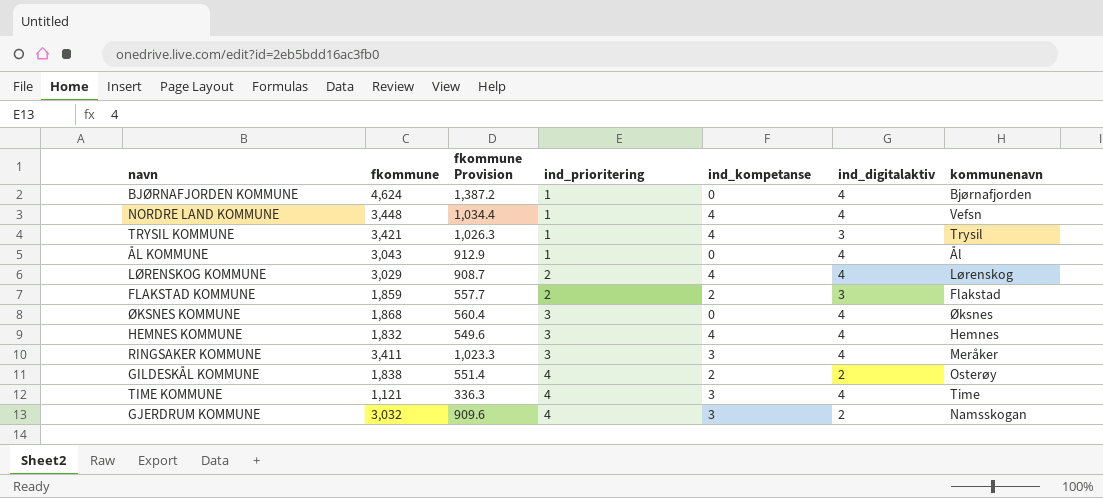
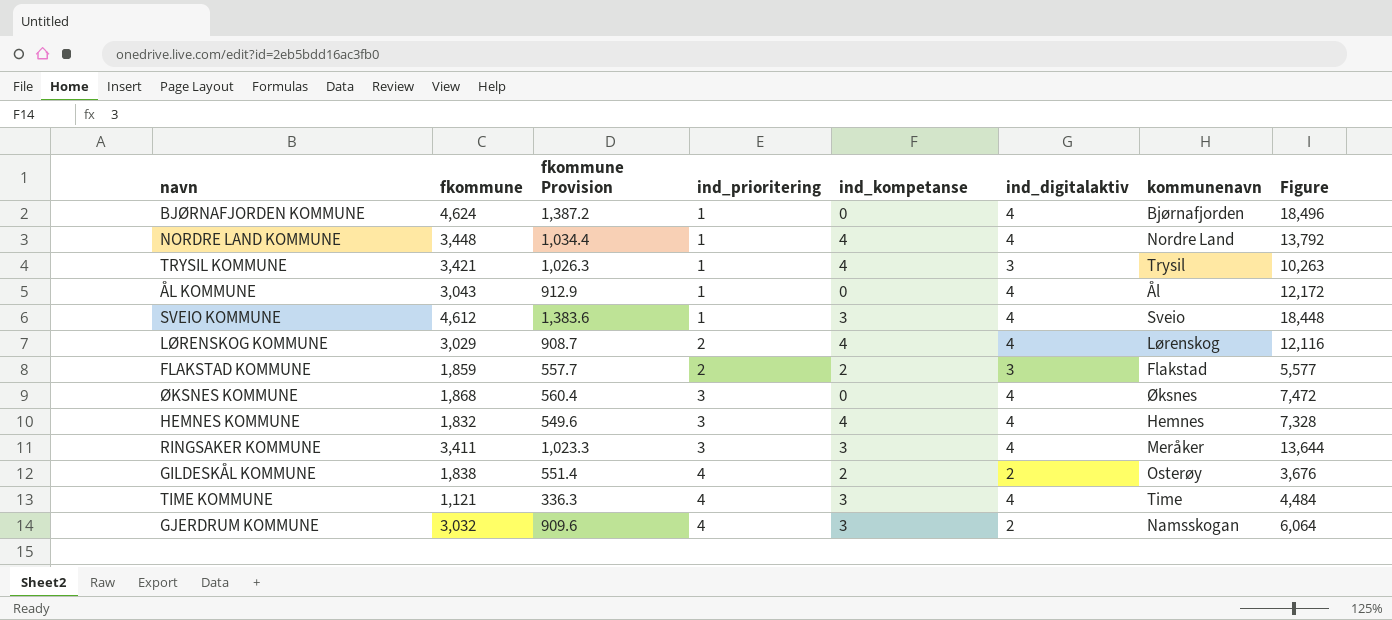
column Figure | formula: none -> [fkommune] * [ind_digitalaktiv]
NORDRE LAND KOMMUNE | kommunenavn: Vefsn -> Nordre Land
row SVEIO KOMMUNE: none -> 4,612 | 1,383.6 | 1 | 3 | 4 | Sveio | 18,448

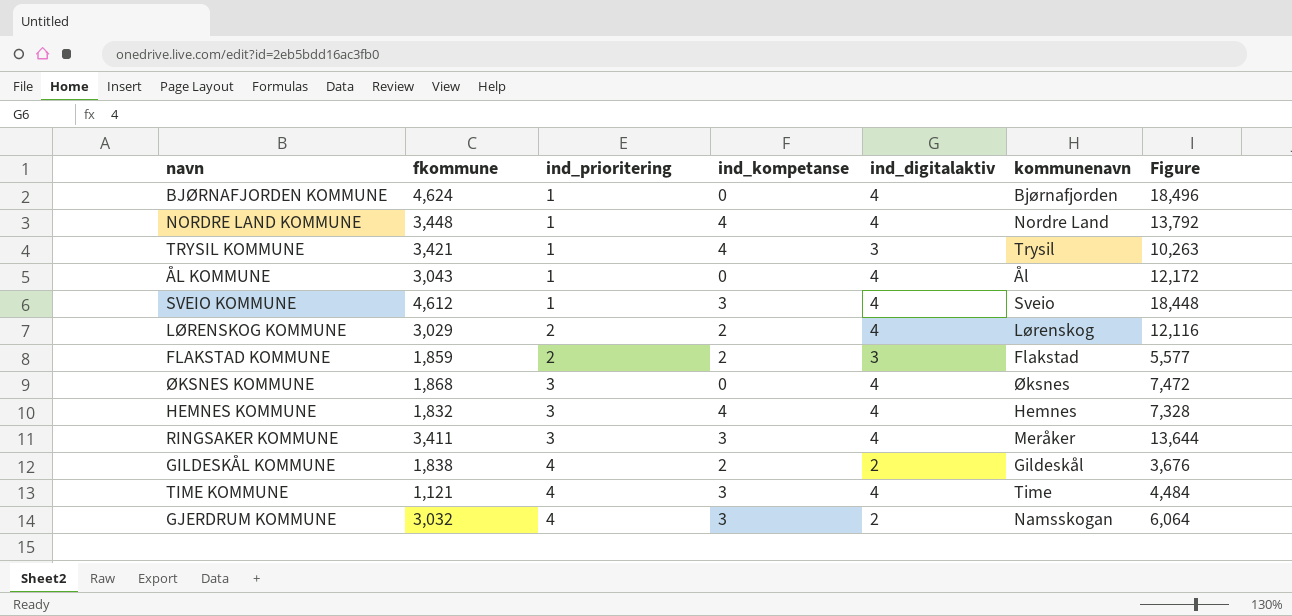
column fkommune Provision | formula: [fkommune] * 0.3 -> none
LØRENSKOG KOMMUNE | ind_kompetanse: 4 -> 2
GILDESKÅL KOMMUNE | kommunenavn: Osterøy -> Gildeskål

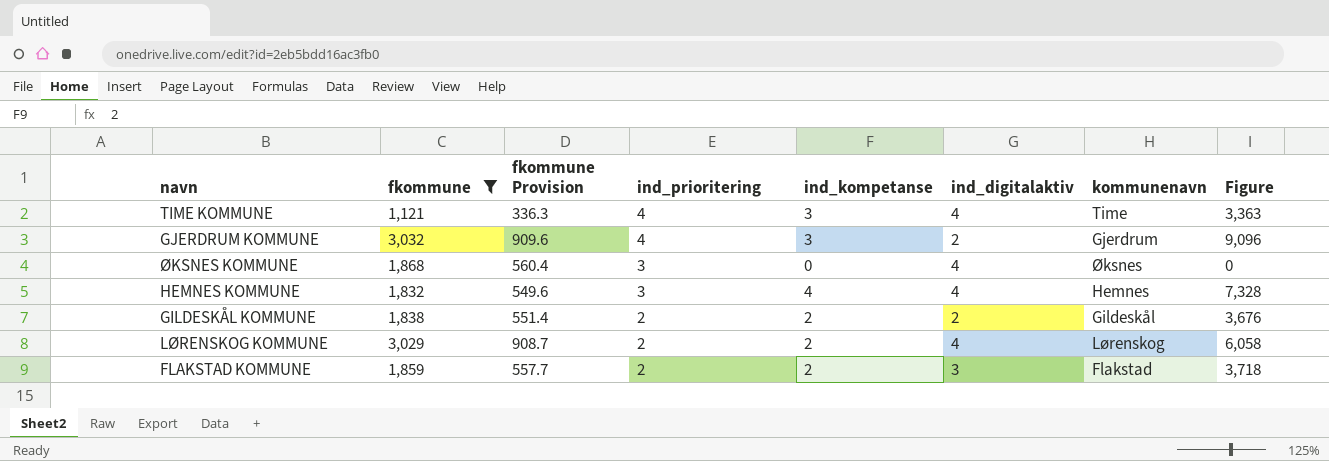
filter: none -> fkommune <= 3,032
row order: ind_prioritering ascending -> ind_prioritering descending
column fkommune Provision | formula: none -> [fkommune] * 0.3
column Figure | formula: [fkommune] * [ind_digitalaktiv] -> [fkommune] * [ind_kompetanse]
GJERDRUM KOMMUNE | kommunenavn: Namsskogan -> Gjerdrum
GILDESKÅL KOMMUNE | ind_prioritering: 4 -> 2

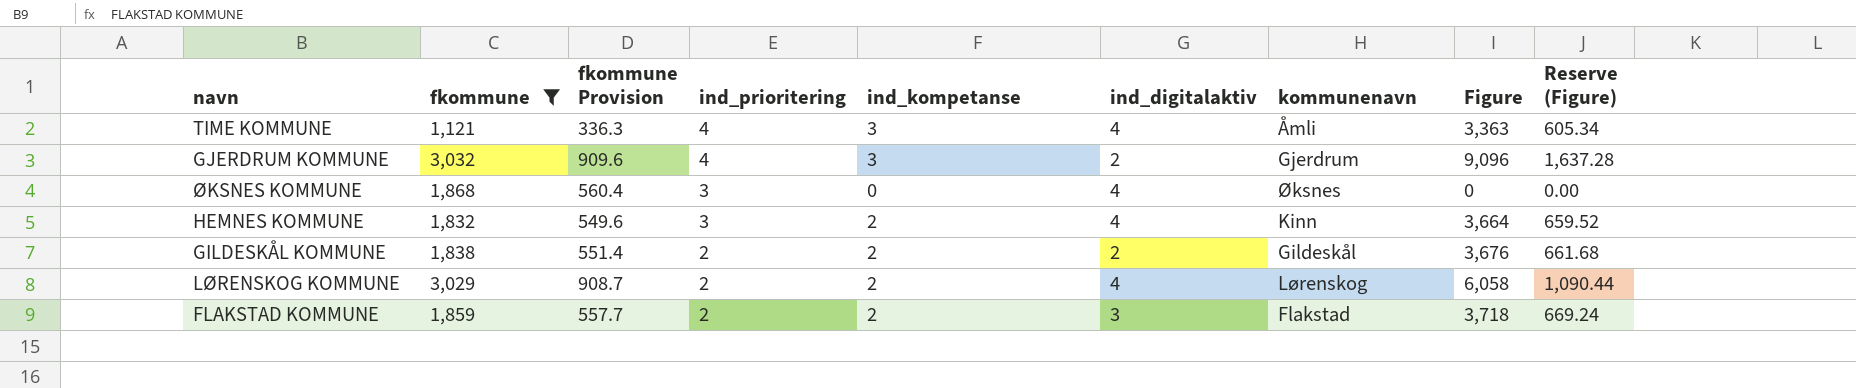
column Reserve (Figure) | formula: none -> [Figure] * 0.18
TIME KOMMUNE | kommunenavn: Time -> Åmli
HEMNES KOMMUNE | ind_kompetanse: 4 -> 2
HEMNES KOMMUNE | kommunenavn: Hemnes -> Kinn
HEMNES KOMMUNE | Figure: 7,328 -> 3,664

